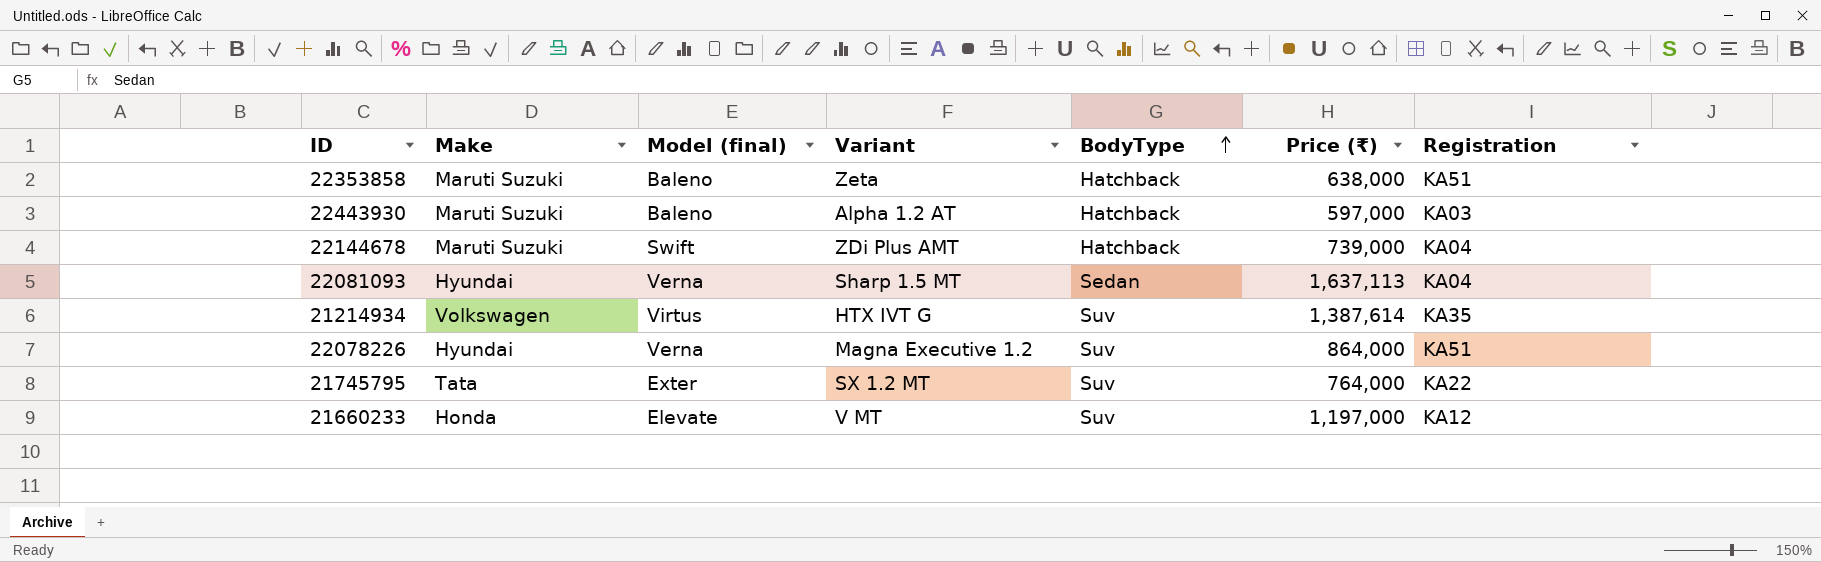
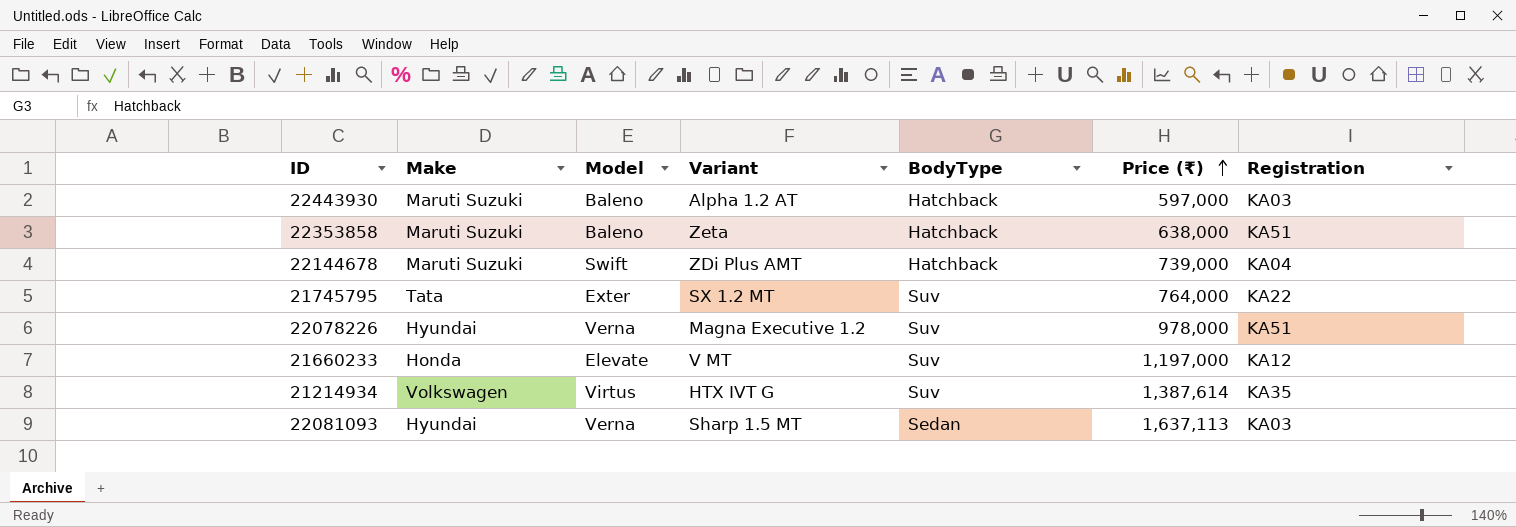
row order: BodyType ascending -> Price (₹) ascending
column name: Model (final) -> Model
22078226 | Price (₹): 864,000 -> 978,000
22081093 | Registration: KA04 -> KA03

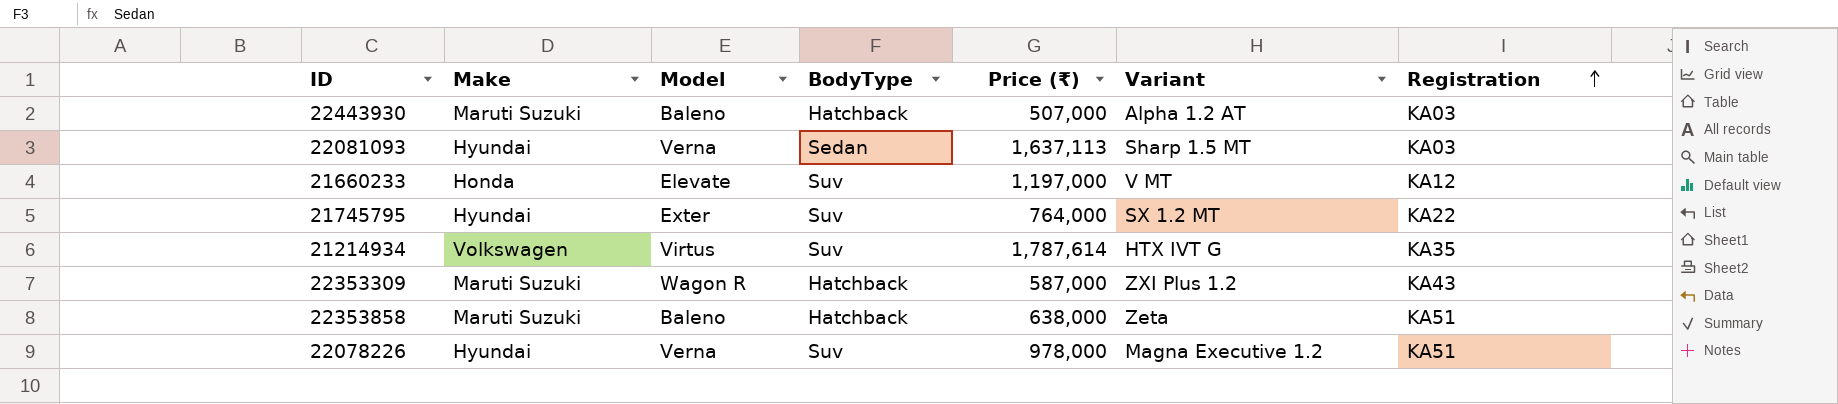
row order: Price (₹) ascending -> Registration ascending
column Variant | position: 4 -> 6
row 22144678: Maruti Suzuki | Swift | ZDi Plus AMT | Hatchback | 739,000 | KA04 -> none
22443930 | Price (₹): 597,000 -> 507,000
21745795 | Make: Tata -> Hyundai
21214934 | Price (₹): 1,387,614 -> 1,787,614
row 22353309: none -> Maruti Suzuki | Wagon R | Hatchback | 587,000 | ZXI Plus 1.2 | KA43

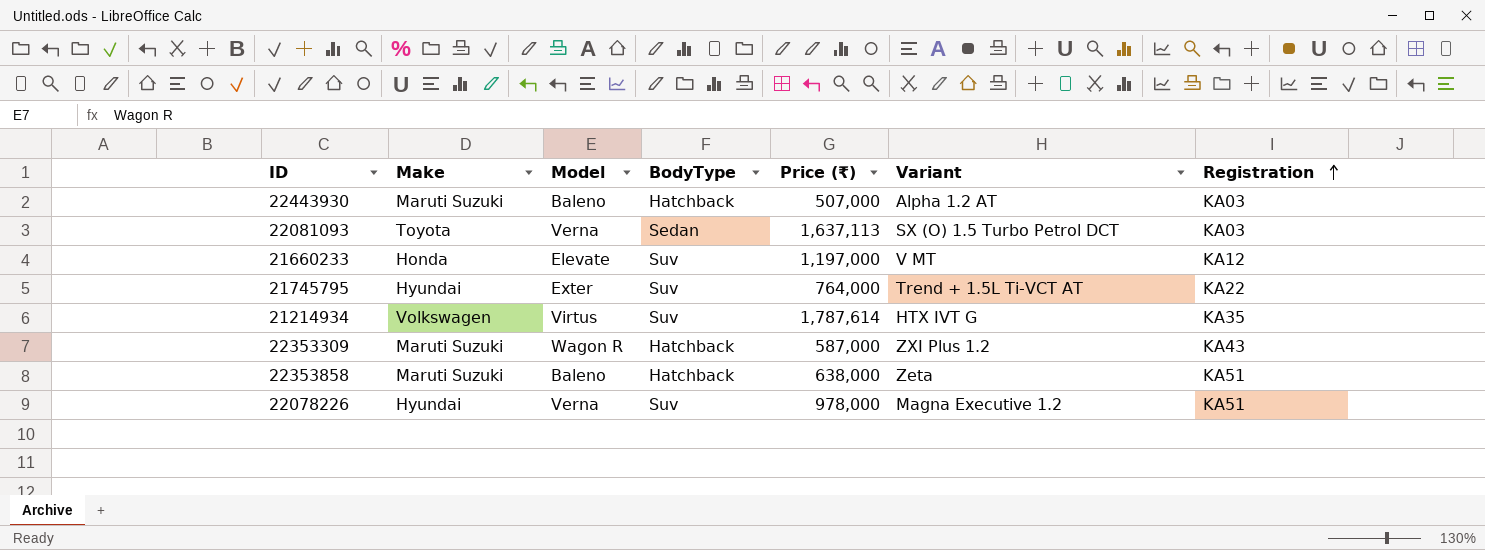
22081093 | Make: Hyundai -> Toyota
22081093 | Variant: Sharp 1.5 MT -> SX (O) 1.5 Turbo Petrol DCT
21745795 | Variant: SX 1.2 MT -> Trend + 1.5L Ti-VCT AT

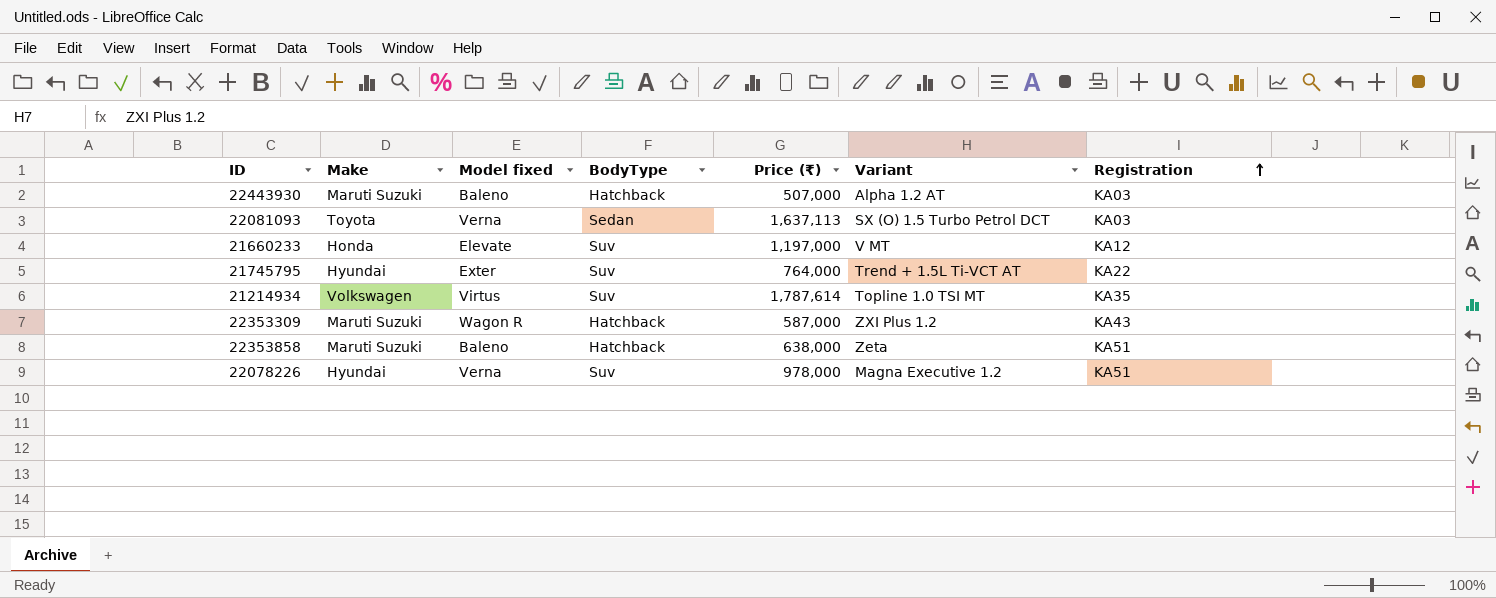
column name: Model -> Model fixed
21214934 | Variant: HTX IVT G -> Topline 1.0 TSI MT

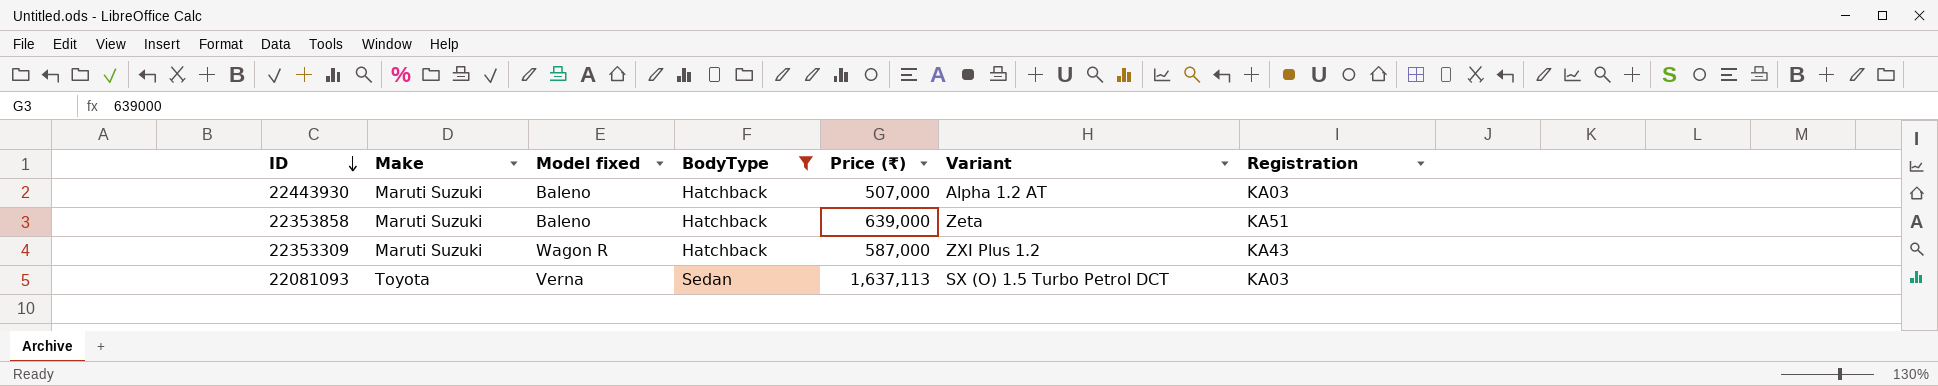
filter: none -> BodyType != Suv
row order: Registration ascending -> ID descending
22353858 | Price (₹): 638,000 -> 639,000

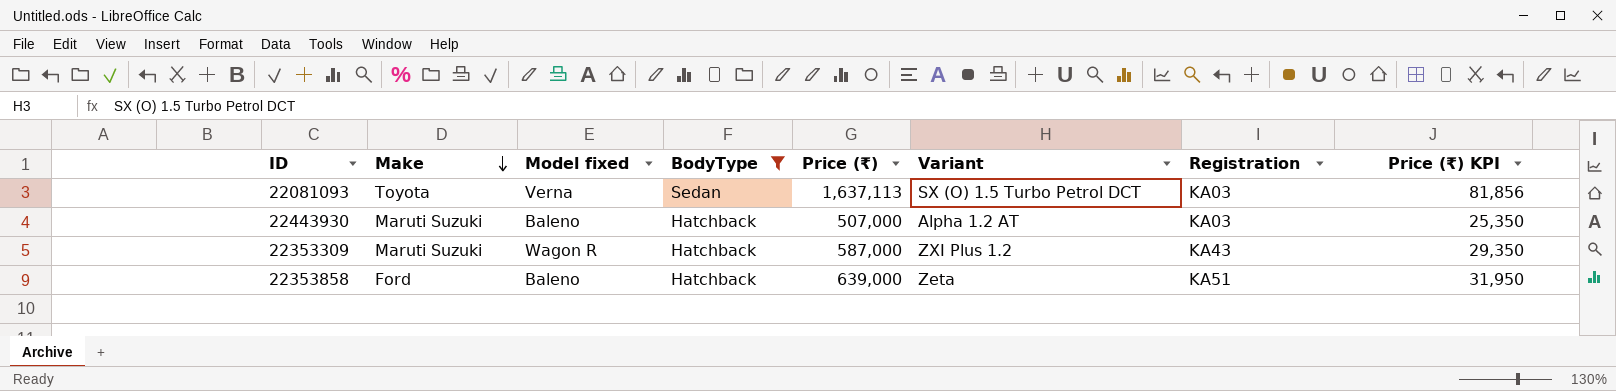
row order: ID descending -> Make descending
column Price (₹) KPI | formula: none -> [Price (₹)] * 0.05
22353858 | Make: Maruti Suzuki -> Ford

